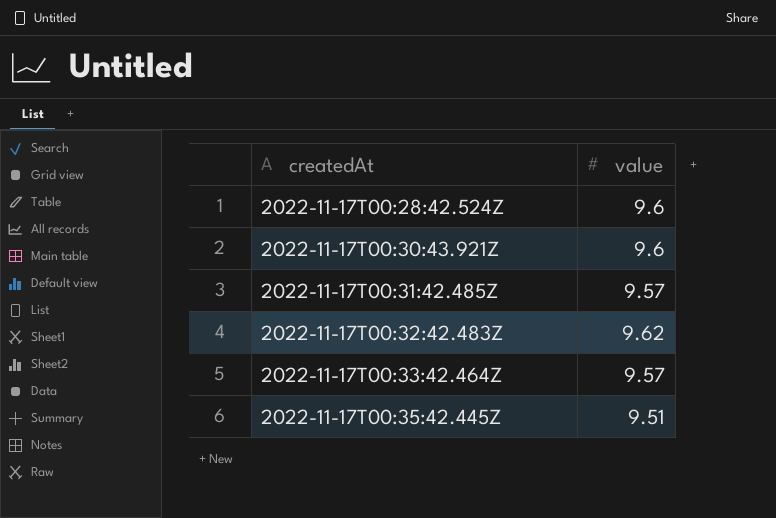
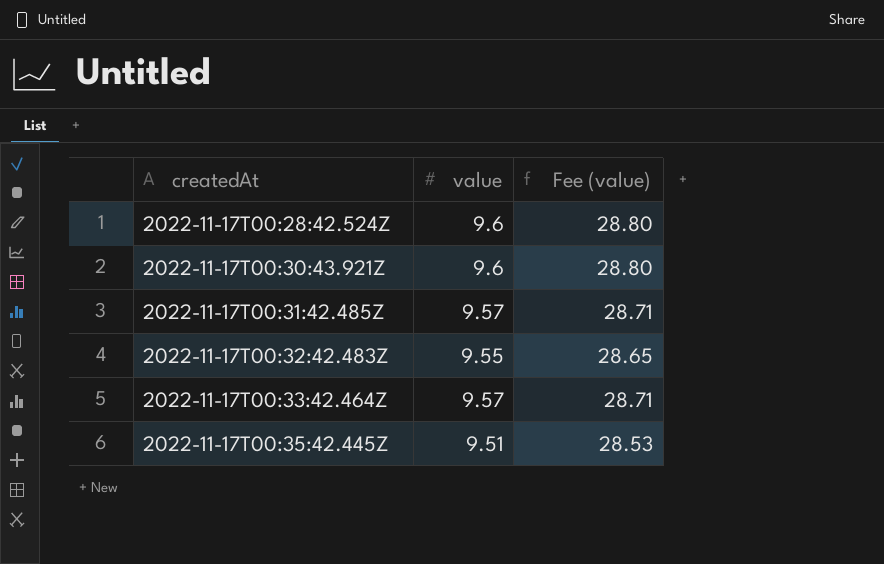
column Fee (value) | formula: none -> [value] * 3
2022-11-17T00:32:42.483Z | value: 9.62 -> 9.55

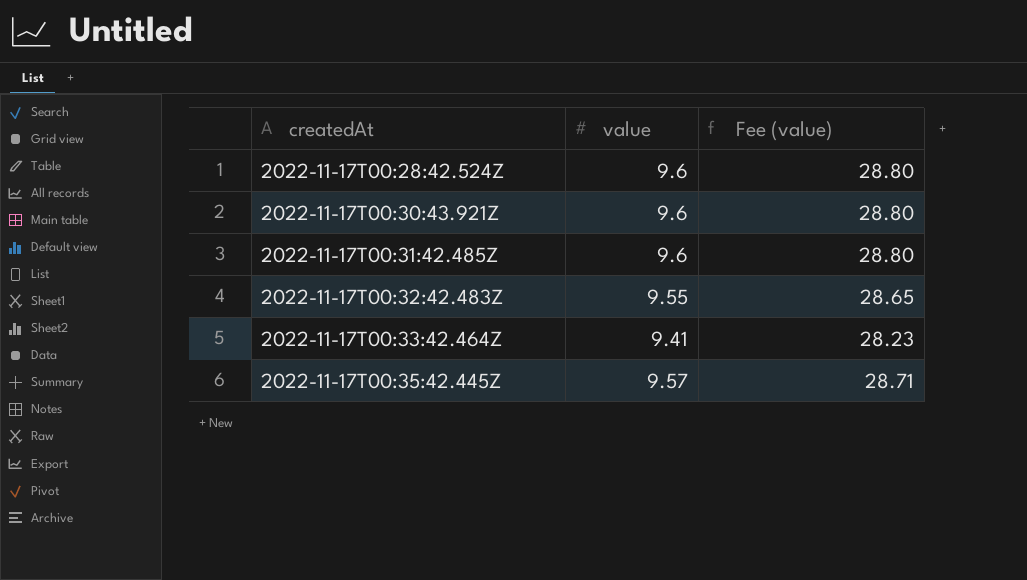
2022-11-17T00:31:42.485Z | value: 9.57 -> 9.6
2022-11-17T00:31:42.485Z | Fee (value): 28.71 -> 28.80
2022-11-17T00:33:42.464Z | value: 9.57 -> 9.41
2022-11-17T00:33:42.464Z | Fee (value): 28.71 -> 28.23
2022-11-17T00:35:42.445Z | value: 9.51 -> 9.57
2022-11-17T00:35:42.445Z | Fee (value): 28.53 -> 28.71

